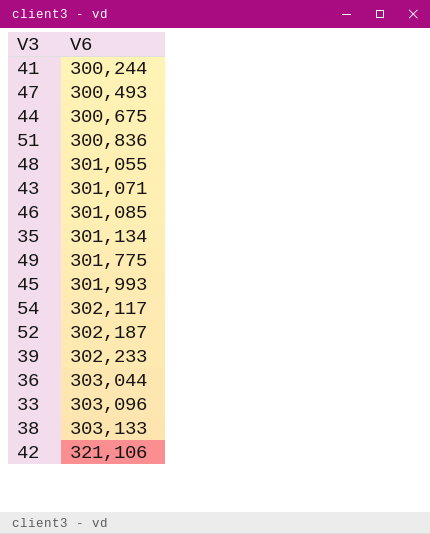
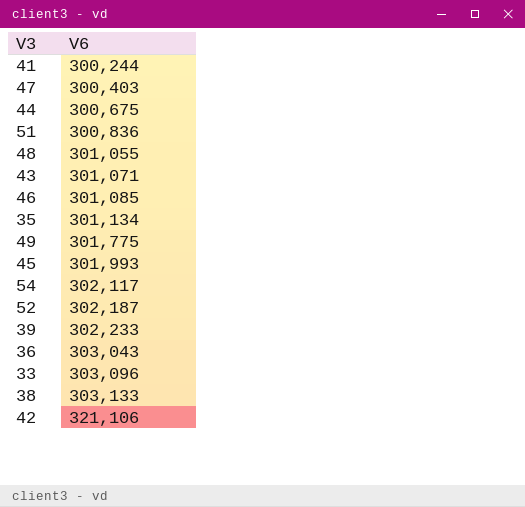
47 | V6: 300,493 -> 300,403
36 | V6: 303,044 -> 303,043

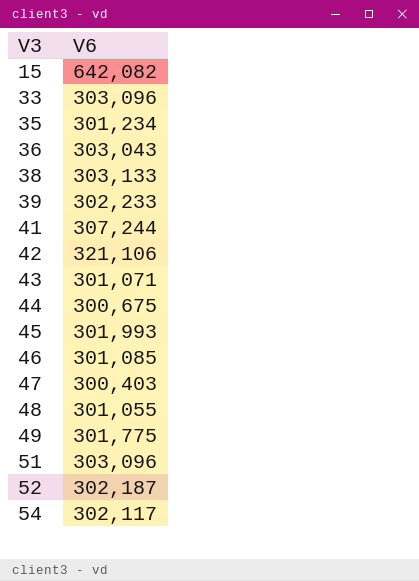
row order: V6 ascending -> V3 ascending
row 15: none -> 642,082
35 | V6: 301,134 -> 301,234
41 | V6: 300,244 -> 307,244
51 | V6: 300,836 -> 303,096

